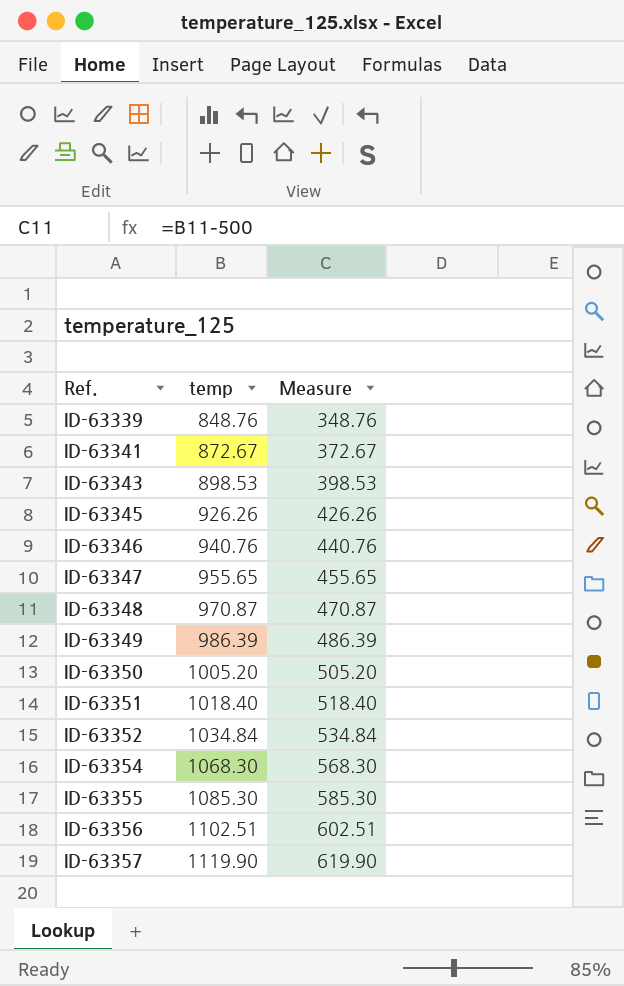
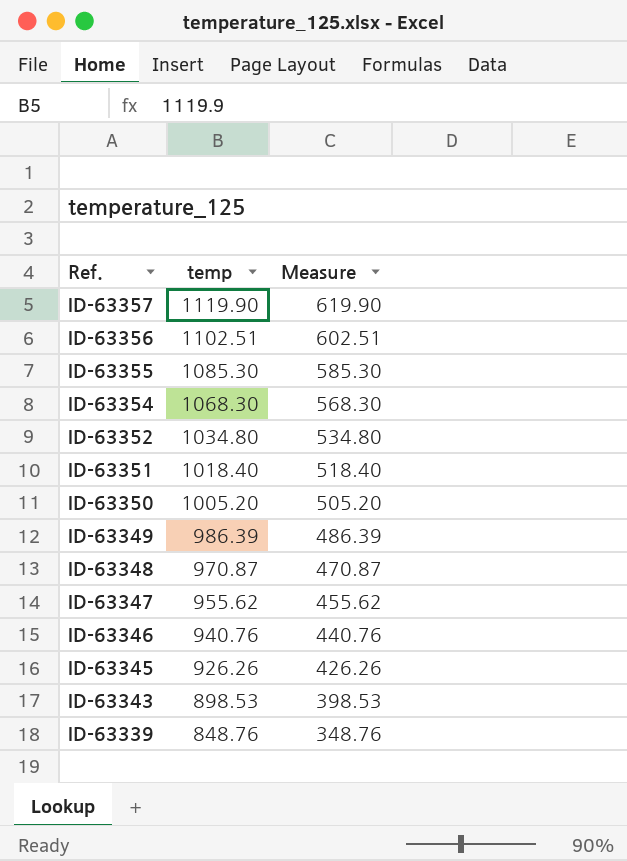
row order: Ref. ascending -> Ref. descending
row ID-63341: 872.67 | 372.67 -> none
ID-63352 | temp: 1034.84 -> 1034.80
ID-63352 | Measure: 534.84 -> 534.80
ID-63347 | temp: 955.65 -> 955.62
ID-63347 | Measure: 455.65 -> 455.62

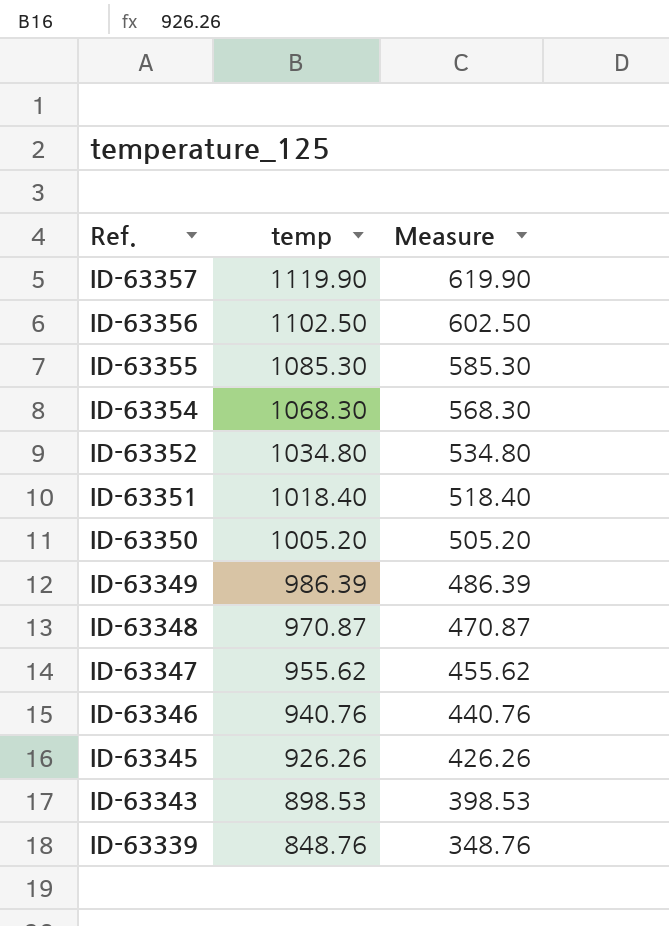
ID-63356 | temp: 1102.51 -> 1102.50
ID-63356 | Measure: 602.51 -> 602.50

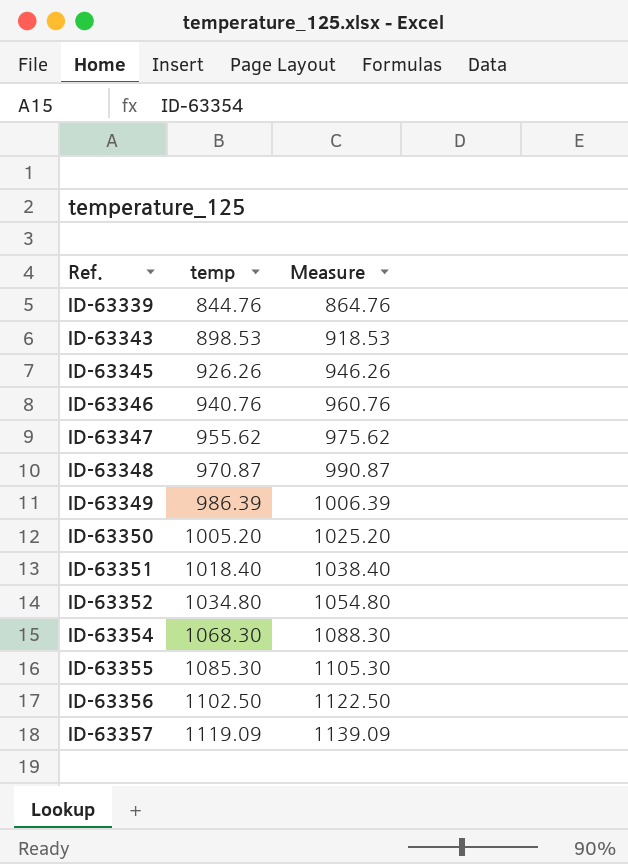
row order: Ref. descending -> Ref. ascending
column Measure | formula: [temp] - 500 -> [temp] + 20
ID-63339 | temp: 848.76 -> 844.76
ID-63357 | temp: 1119.90 -> 1119.09

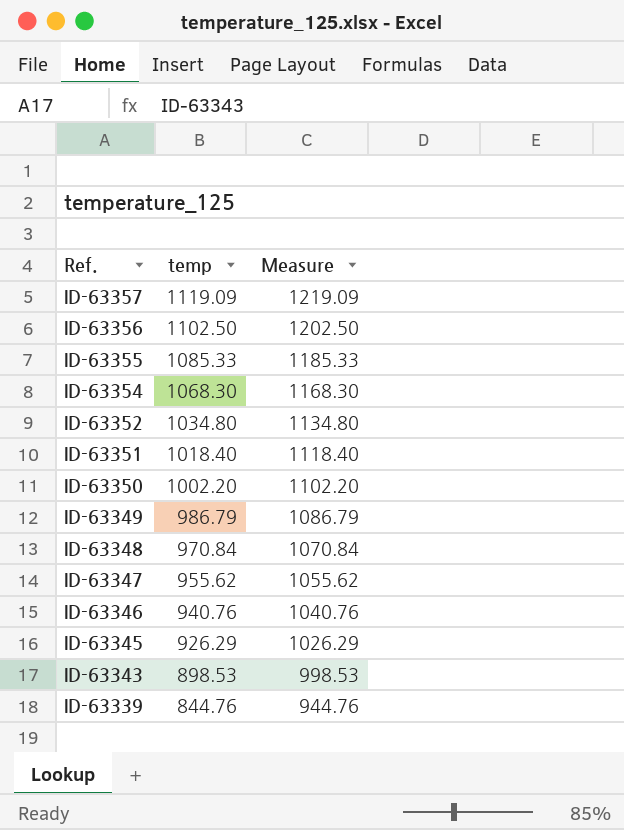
row order: Ref. ascending -> Ref. descending
column Measure | formula: [temp] + 20 -> [temp] + 100
ID-63355 | temp: 1085.30 -> 1085.33
ID-63350 | temp: 1005.20 -> 1002.20
ID-63349 | temp: 986.39 -> 986.79
ID-63348 | temp: 970.87 -> 970.84
ID-63345 | temp: 926.26 -> 926.29

